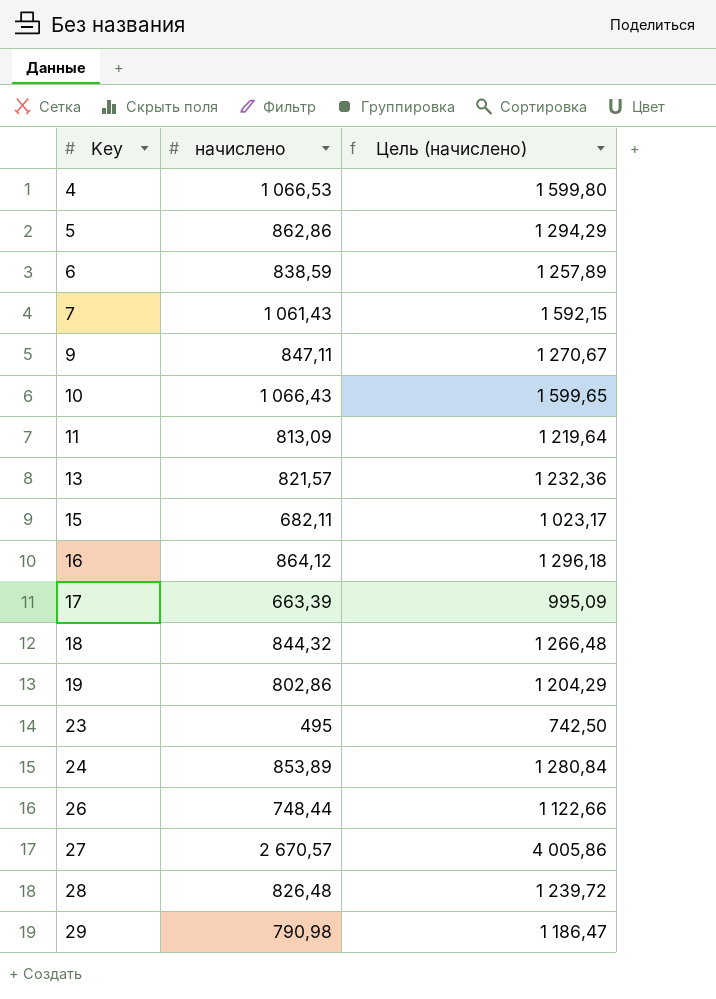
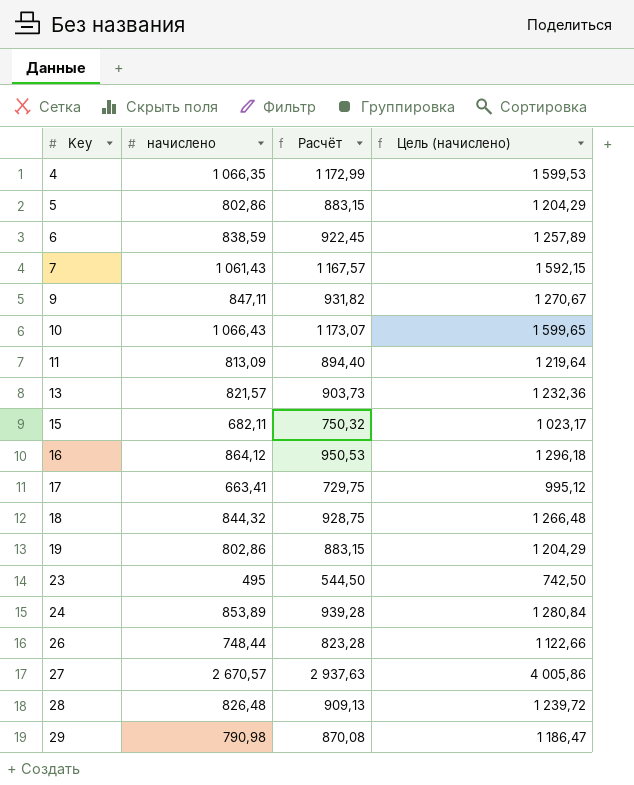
column Расчёт | formula: none -> [начислено] * 1,1
4 | начислено: 1 066,53 -> 1 066,35
4 | Цель (начислено): 1 599,80 -> 1 599,53
5 | начислено: 862,86 -> 802,86
5 | Цель (начислено): 1 294,29 -> 1 204,29
17 | начислено: 663,39 -> 663,41
17 | Цель (начислено): 995,09 -> 995,12

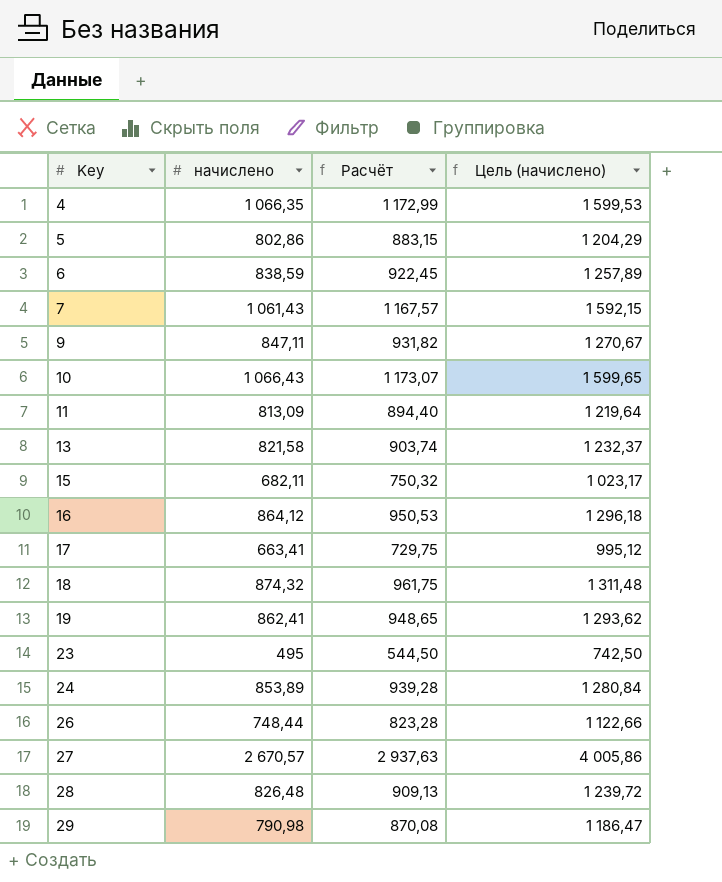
13 | начислено: 821,57 -> 821,58
13 | Расчёт: 903,73 -> 903,74
13 | Цель (начислено): 1 232,36 -> 1 232,37
18 | начислено: 844,32 -> 874,32
18 | Расчёт: 928,75 -> 961,75
18 | Цель (начислено): 1 266,48 -> 1 311,48
19 | начислено: 802,86 -> 862,41
19 | Расчёт: 883,15 -> 948,65
19 | Цель (начислено): 1 204,29 -> 1 293,62

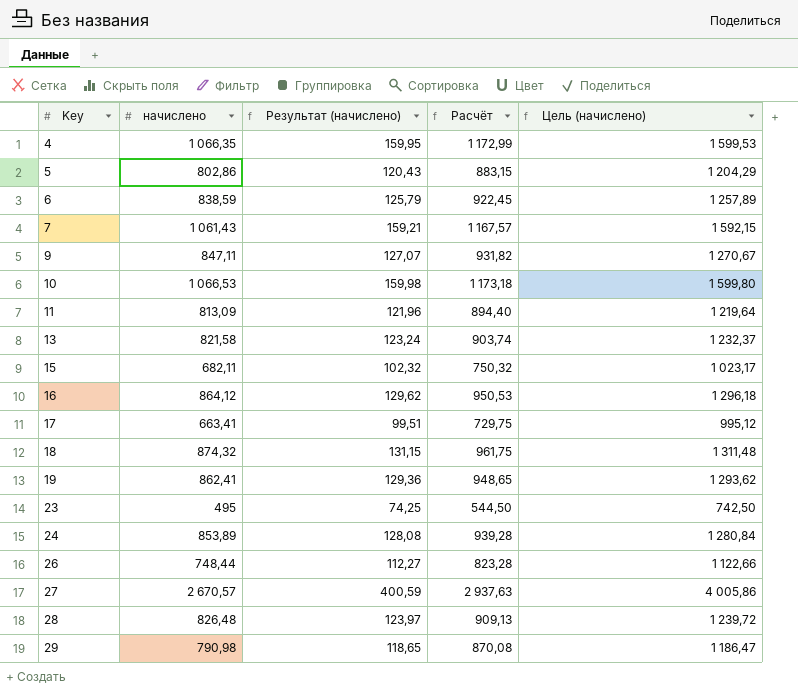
column Результат (начислено) | formula: none -> [начислено] * 0,15
10 | начислено: 1 066,43 -> 1 066,53
10 | Расчёт: 1 173,07 -> 1 173,18
10 | Цель (начислено): 1 599,65 -> 1 599,80

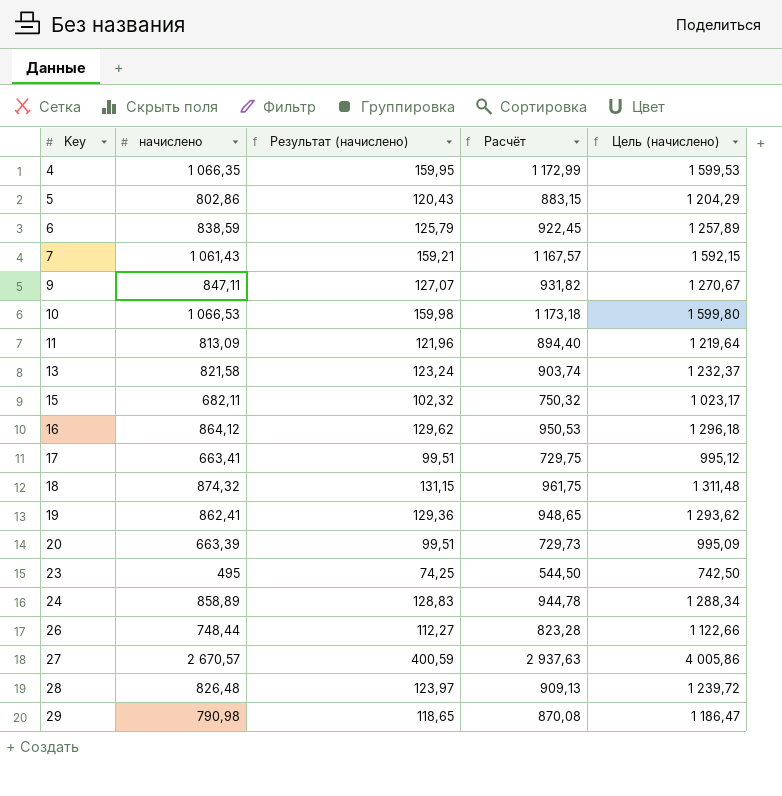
row 20: none -> 663,39 | 99,51 | 729,73 | 995,09
24 | начислено: 853,89 -> 858,89
24 | Результат (начислено): 128,08 -> 128,83
24 | Расчёт: 939,28 -> 944,78
24 | Цель (начислено): 1 280,84 -> 1 288,34

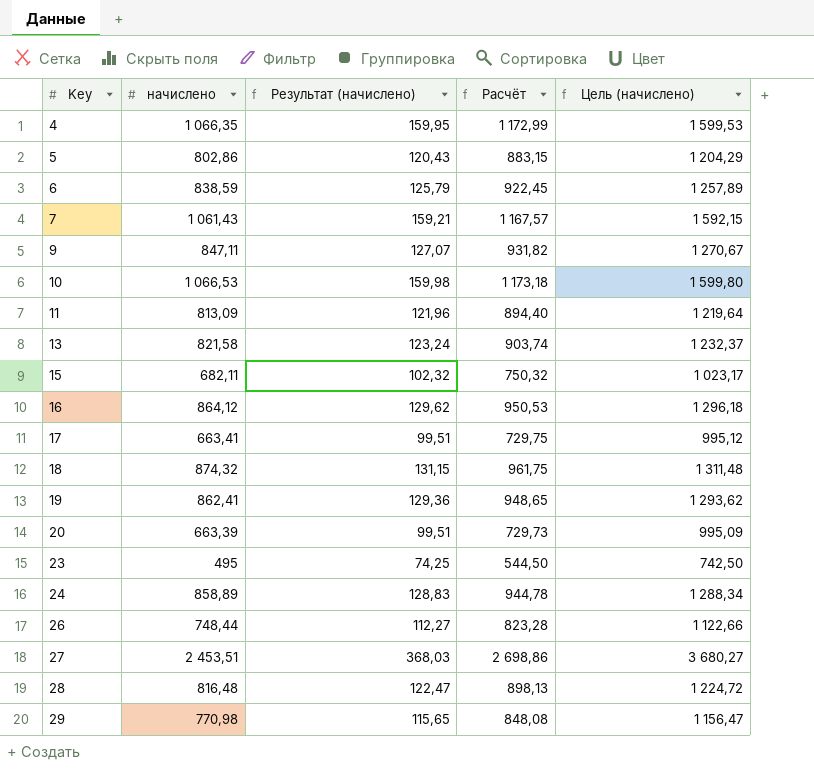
27 | начислено: 2 670,57 -> 2 453,51
27 | Результат (начислено): 400,59 -> 368,03
27 | Расчёт: 2 937,63 -> 2 698,86
27 | Цель (начислено): 4 005,86 -> 3 680,27
28 | начислено: 826,48 -> 816,48
28 | Результат (начислено): 123,97 -> 122,47
28 | Расчёт: 909,13 -> 898,13
28 | Цель (начислено): 1 239,72 -> 1 224,72
29 | начислено: 790,98 -> 770,98
29 | Результат (начислено): 118,65 -> 115,65
29 | Расчёт: 870,08 -> 848,08
29 | Цель (начислено): 1 186,47 -> 1 156,47

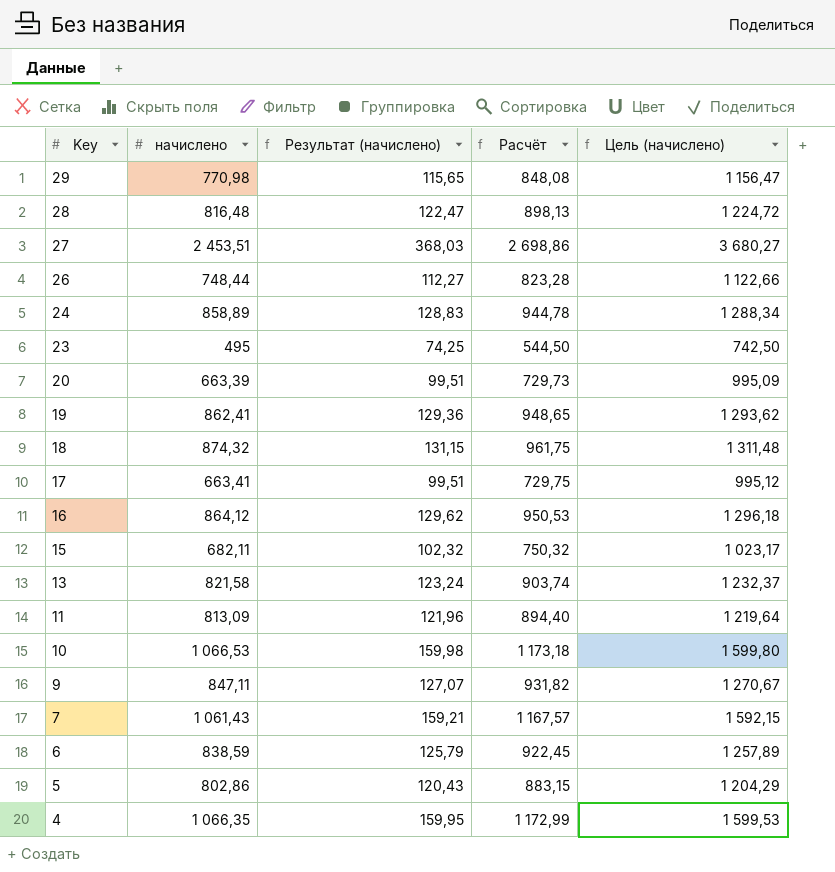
row order: Key ascending -> Key descending

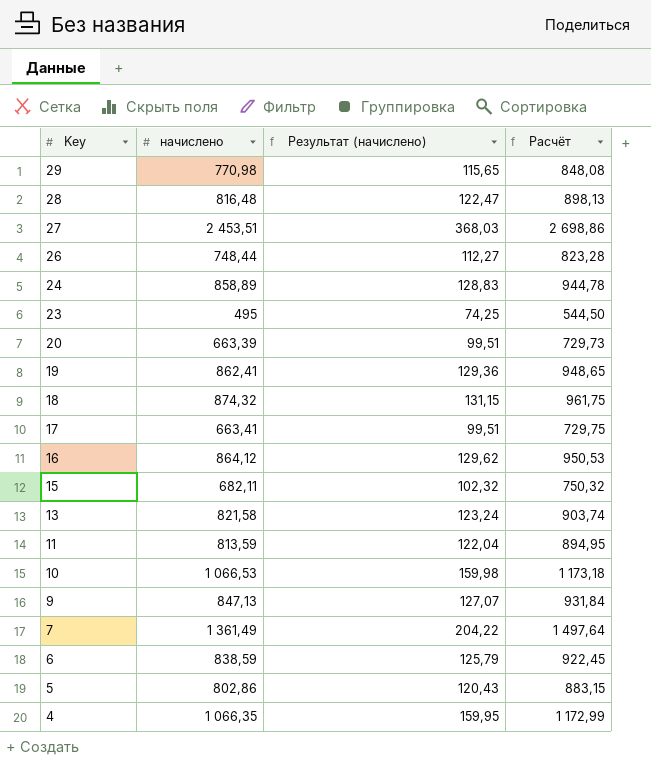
column Цель (начислено) | formula: [начислено] * 1,5 -> none
11 | начислено: 813,09 -> 813,59
11 | Результат (начислено): 121,96 -> 122,04
11 | Расчёт: 894,40 -> 894,95
9 | начислено: 847,11 -> 847,13
9 | Расчёт: 931,82 -> 931,84
7 | начислено: 1 061,43 -> 1 361,49
7 | Результат (начислено): 159,21 -> 204,22
7 | Расчёт: 1 167,57 -> 1 497,64

